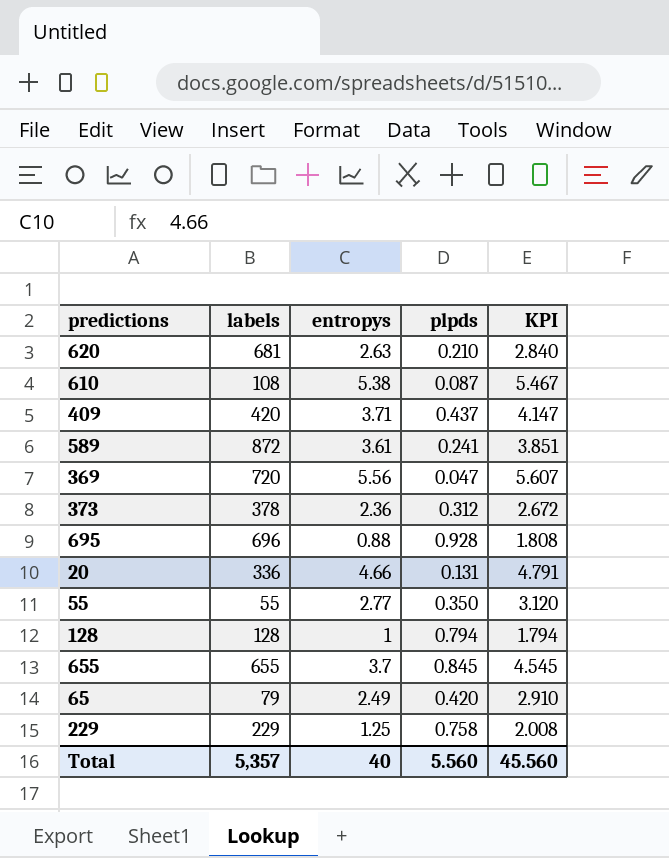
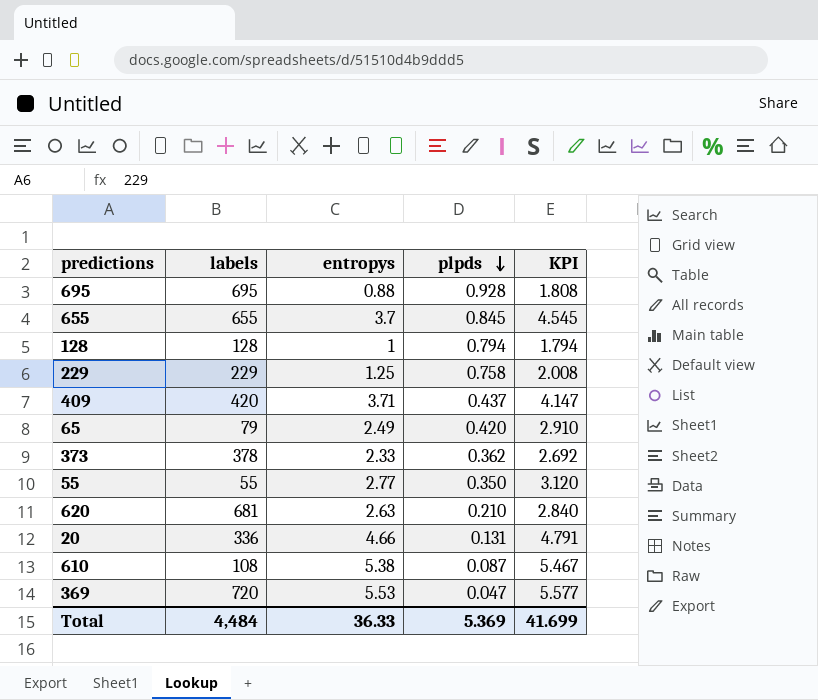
row order: none -> plpds descending
row 589: 872 | 3.61 | 0.241 | 3.851 -> none
695 | labels: 696 -> 695
373 | entropys: 2.36 -> 2.33
373 | plpds: 0.312 -> 0.362
373 | KPI: 2.672 -> 2.692
369 | entropys: 5.56 -> 5.53
369 | KPI: 5.607 -> 5.577
Total | labels: 5,357 -> 4,484
Total | entropys: 40 -> 36.33
Total | plpds: 5.560 -> 5.369
Total | KPI: 45.560 -> 41.699

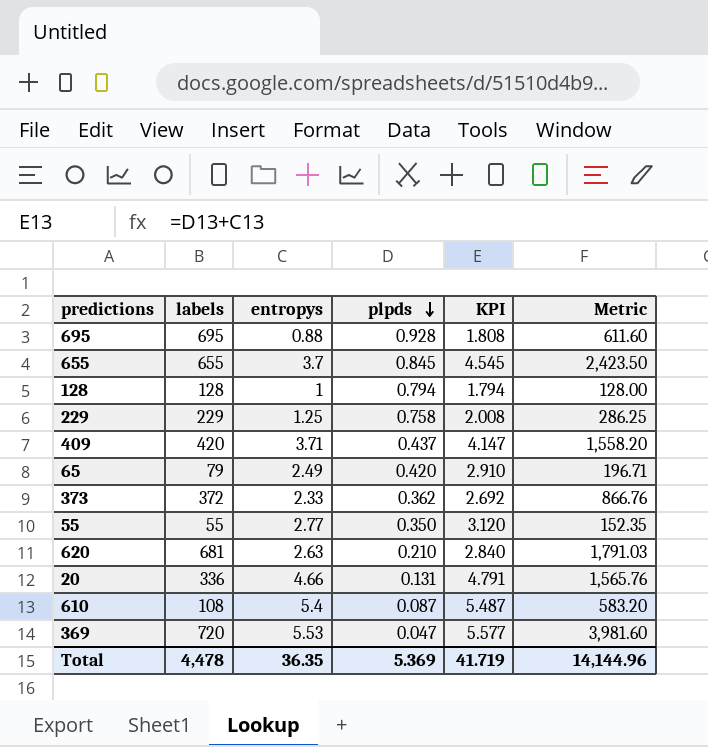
column Metric | formula: none -> [labels] * [entropys]
373 | labels: 378 -> 372
610 | entropys: 5.38 -> 5.4
610 | KPI: 5.467 -> 5.487
Total | labels: 4,484 -> 4,478
Total | entropys: 36.33 -> 36.35
Total | KPI: 41.699 -> 41.719

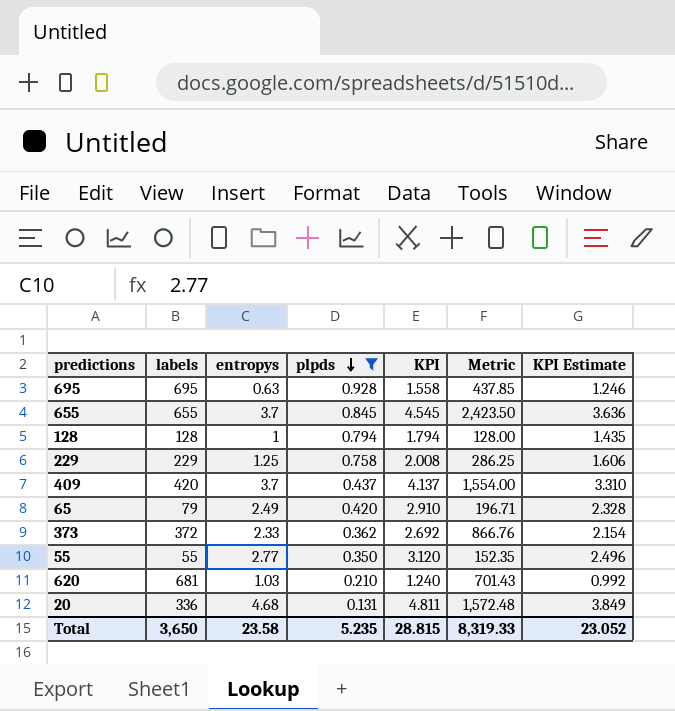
filter: none -> plpds >= 0.131
column KPI Estimate | formula: none -> [KPI] * 0.8
695 | entropys: 0.88 -> 0.63
695 | KPI: 1.808 -> 1.558
695 | Metric: 611.60 -> 437.85
409 | entropys: 3.71 -> 3.7
409 | KPI: 4.147 -> 4.137
409 | Metric: 1,558.20 -> 1,554.00
620 | entropys: 2.63 -> 1.03
620 | KPI: 2.840 -> 1.240
620 | Metric: 1,791.03 -> 701.43
20 | entropys: 4.66 -> 4.68
20 | KPI: 4.791 -> 4.811
20 | Metric: 1,565.76 -> 1,572.48
Total | labels: 4,478 -> 3,650
Total | entropys: 36.35 -> 23.58
Total | plpds: 5.369 -> 5.235
Total | KPI: 41.719 -> 28.815
Total | Metric: 14,144.96 -> 8,319.33

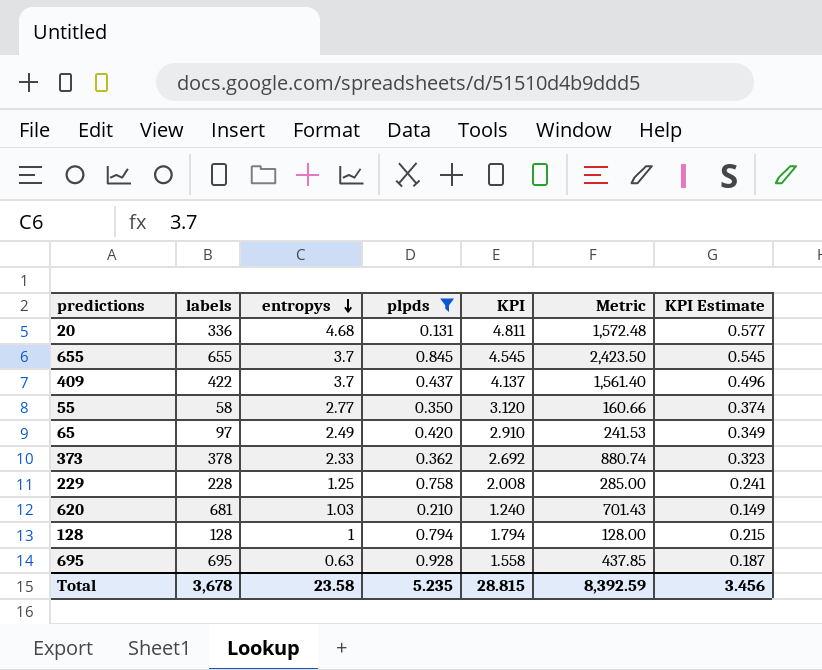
row order: plpds descending -> entropys descending
column KPI Estimate | formula: [KPI] * 0.8 -> [KPI] * 0.12
409 | labels: 420 -> 422
409 | Metric: 1,554.00 -> 1,561.40
55 | labels: 55 -> 58
55 | Metric: 152.35 -> 160.66
65 | labels: 79 -> 97
65 | Metric: 196.71 -> 241.53
373 | labels: 372 -> 378
373 | Metric: 866.76 -> 880.74
229 | labels: 229 -> 228
229 | Metric: 286.25 -> 285.00
Total | labels: 3,650 -> 3,678
Total | Metric: 8,319.33 -> 8,392.59
Total | KPI Estimate: 23.052 -> 3.456

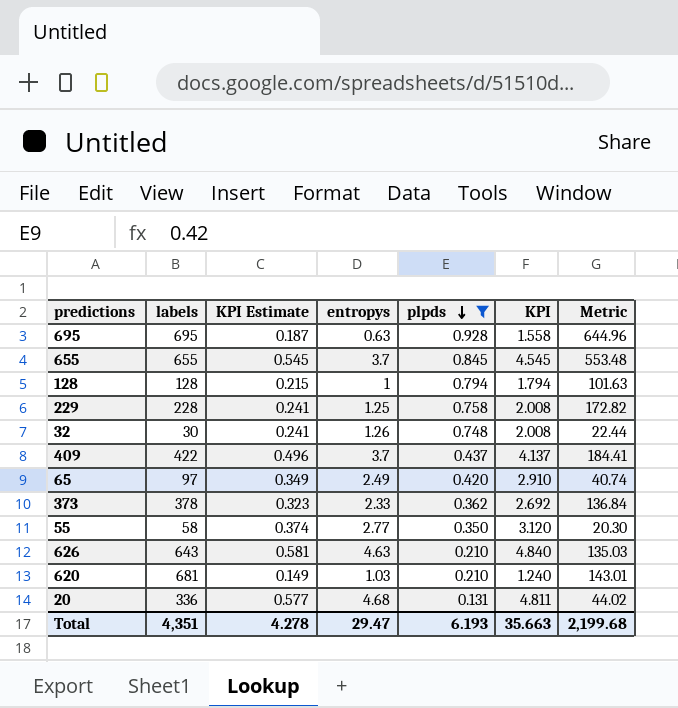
row order: entropys descending -> plpds descending
column KPI Estimate | position: 7 -> 3
column Metric | formula: [labels] * [entropys] -> [labels] * [plpds]
row 32: none -> 30 | 0.241 | 1.26 | 0.748 | 2.008 | 22.44
row 626: none -> 643 | 0.581 | 4.63 | 0.210 | 4.840 | 135.03
Total | labels: 3,678 -> 4,351
Total | KPI Estimate: 3.456 -> 4.278
Total | entropys: 23.58 -> 29.47
Total | plpds: 5.235 -> 6.193
Total | KPI: 28.815 -> 35.663
Total | Metric: 8,392.59 -> 2,199.68

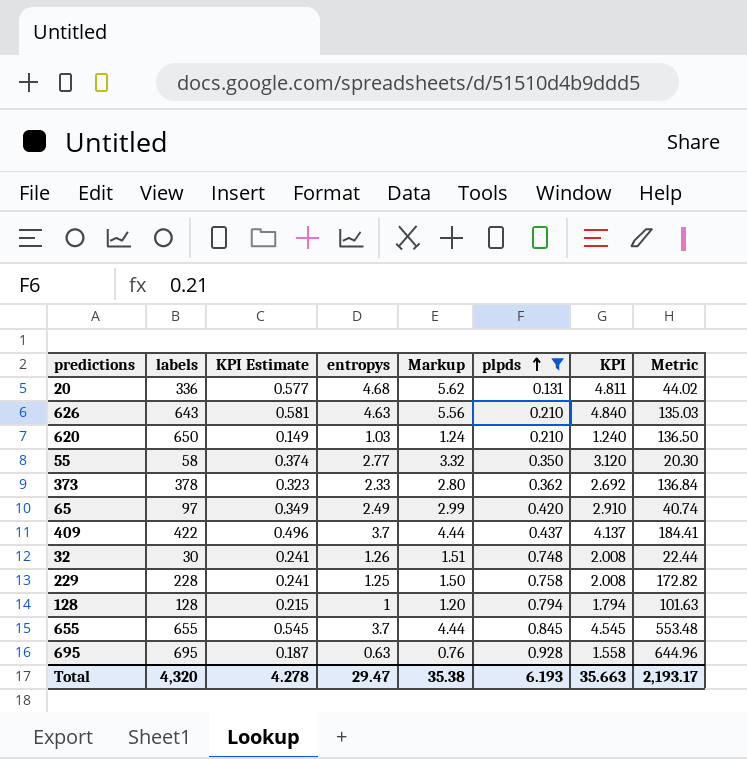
row order: plpds descending -> plpds ascending
column Markup | formula: none -> [entropys] * 1.2
620 | labels: 681 -> 650
620 | Metric: 143.01 -> 136.50
Total | labels: 4,351 -> 4,320
Total | Metric: 2,199.68 -> 2,193.17

